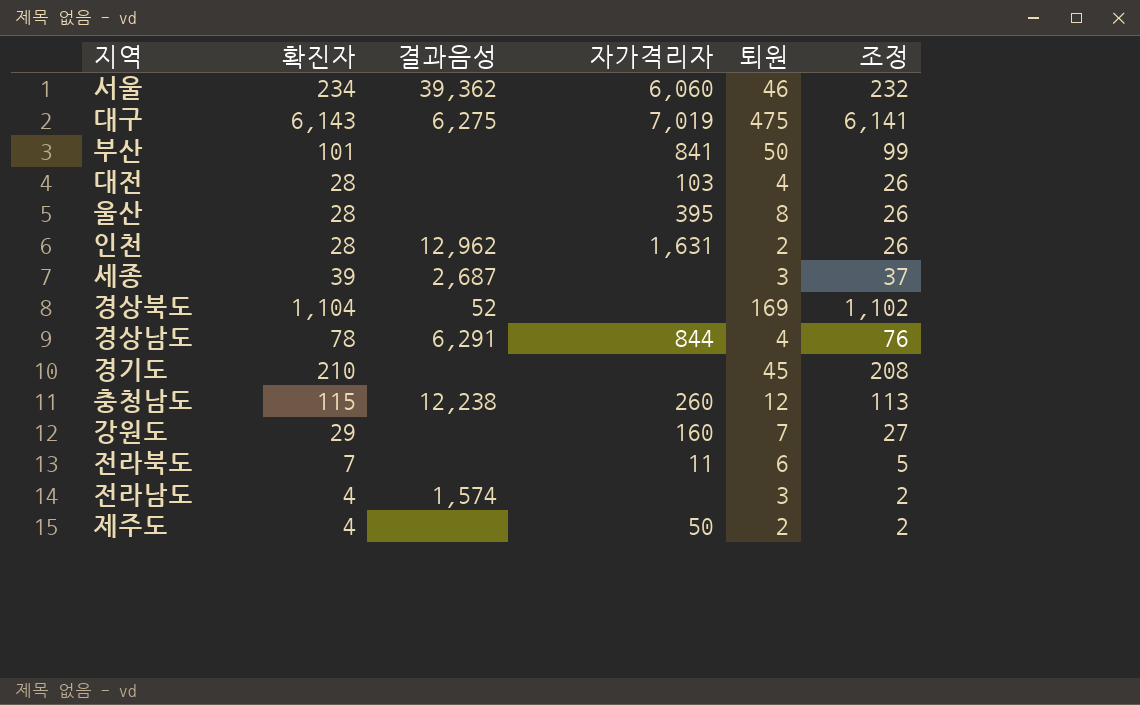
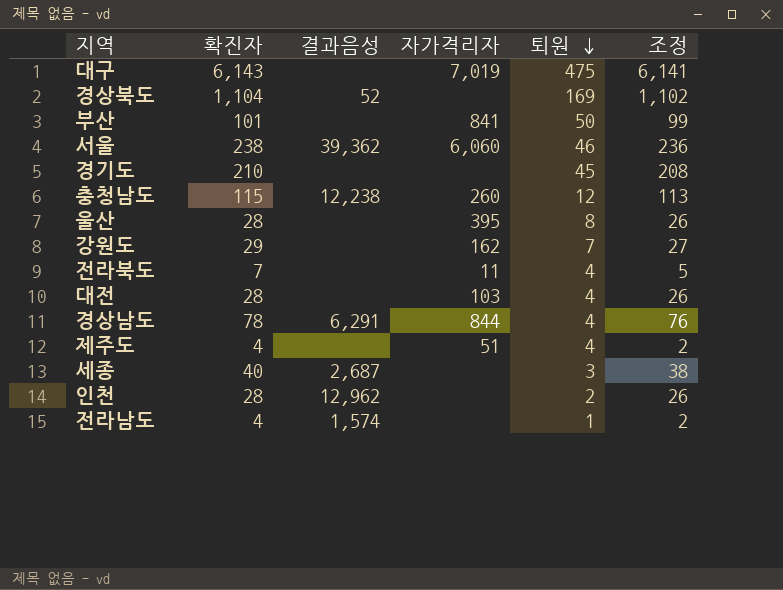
row order: none -> 퇴원 descending
대구 | 결과음성: 6,275 -> none
서울 | 확진자: 234 -> 238
서울 | 조정: 232 -> 236
강원도 | 자가격리자: 160 -> 162
전라북도 | 퇴원: 6 -> 4
제주도 | 자가격리자: 50 -> 51
제주도 | 퇴원: 2 -> 4
세종 | 확진자: 39 -> 40
세종 | 조정: 37 -> 38
인천 | 자가격리자: 1,631 -> none
전라남도 | 퇴원: 3 -> 1

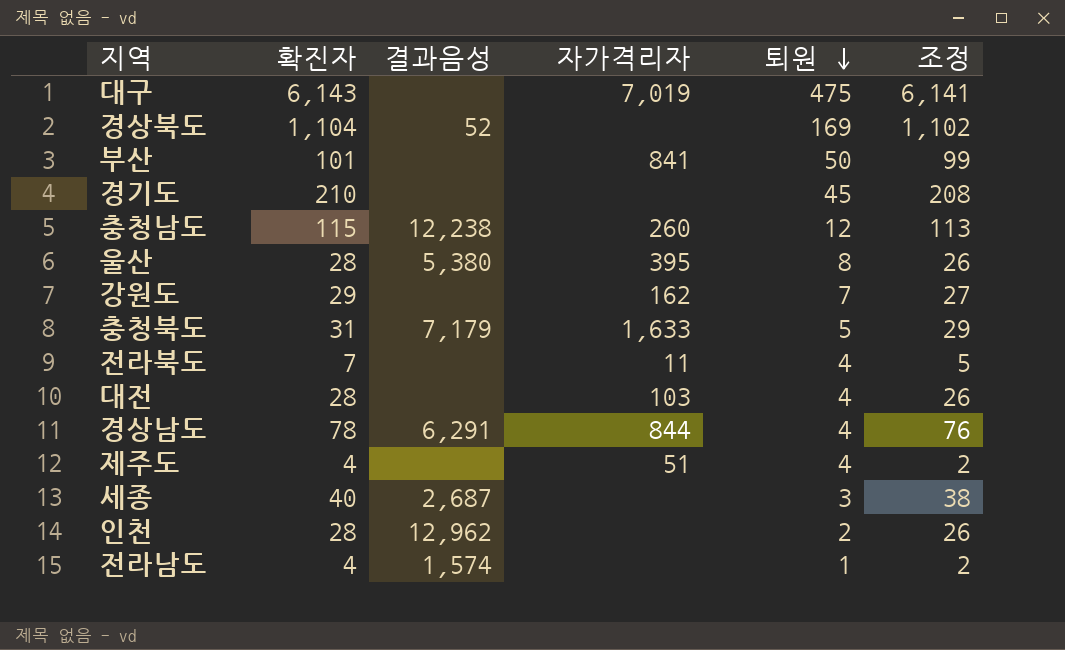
row 서울: 238 | 39,362 | 6,060 | 46 | 236 -> none
울산 | 결과음성: none -> 5,380
row 충청북도: none -> 31 | 7,179 | 1,633 | 5 | 29

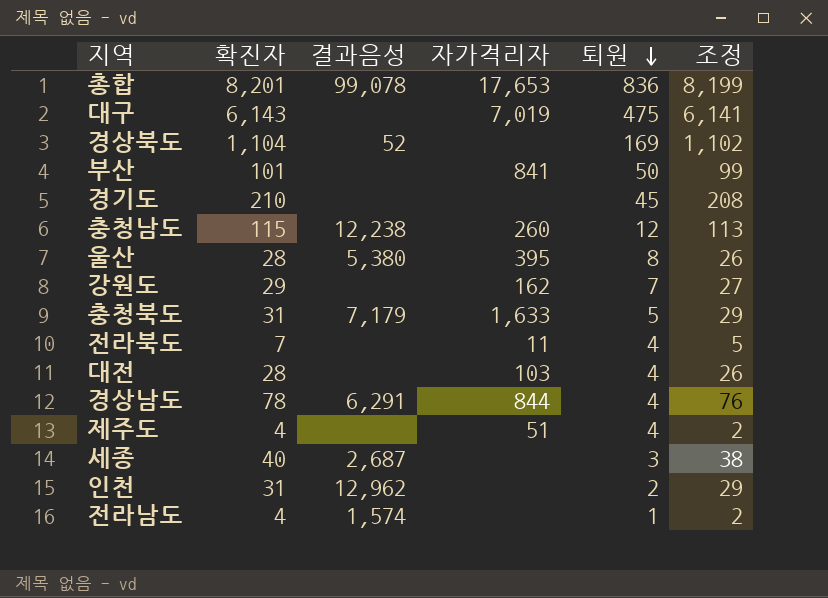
row 총합: none -> 8,201 | 99,078 | 17,653 | 836 | 8,199
인천 | 확진자: 28 -> 31
인천 | 조정: 26 -> 29

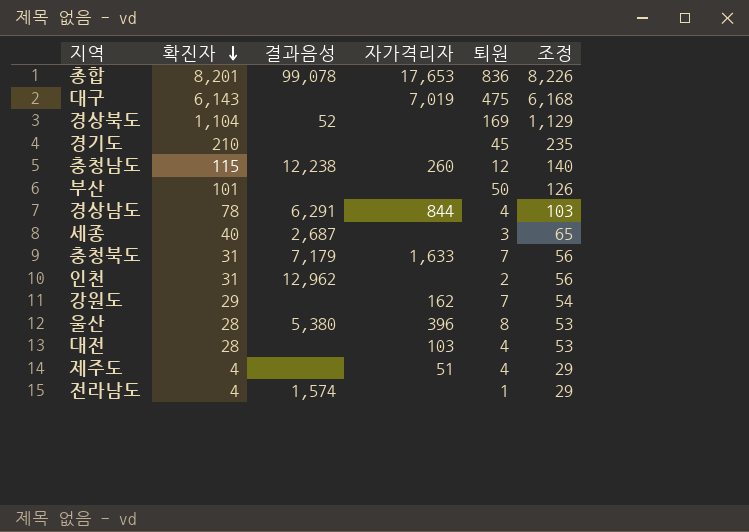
row order: 퇴원 descending -> 확진자 descending
column 조정 | formula: [확진자] - 2 -> [확진자] + 25
row 전라북도: 7 | none | 11 | 4 | 5 -> none
부산 | 자가격리자: 841 -> none
충청북도 | 퇴원: 5 -> 7
울산 | 자가격리자: 395 -> 396

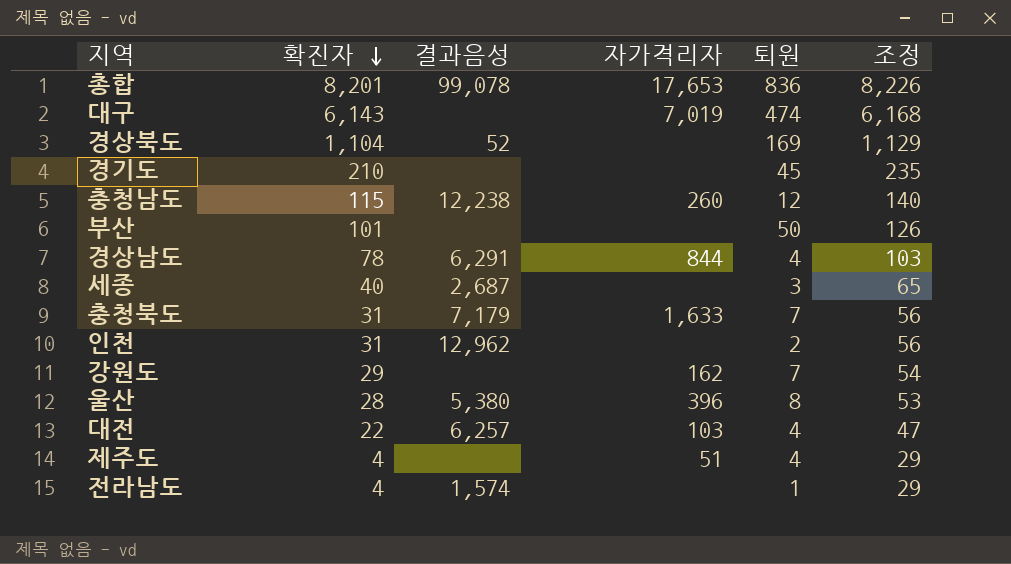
대구 | 퇴원: 475 -> 474
대전 | 확진자: 28 -> 22
대전 | 결과음성: none -> 6,257
대전 | 조정: 53 -> 47

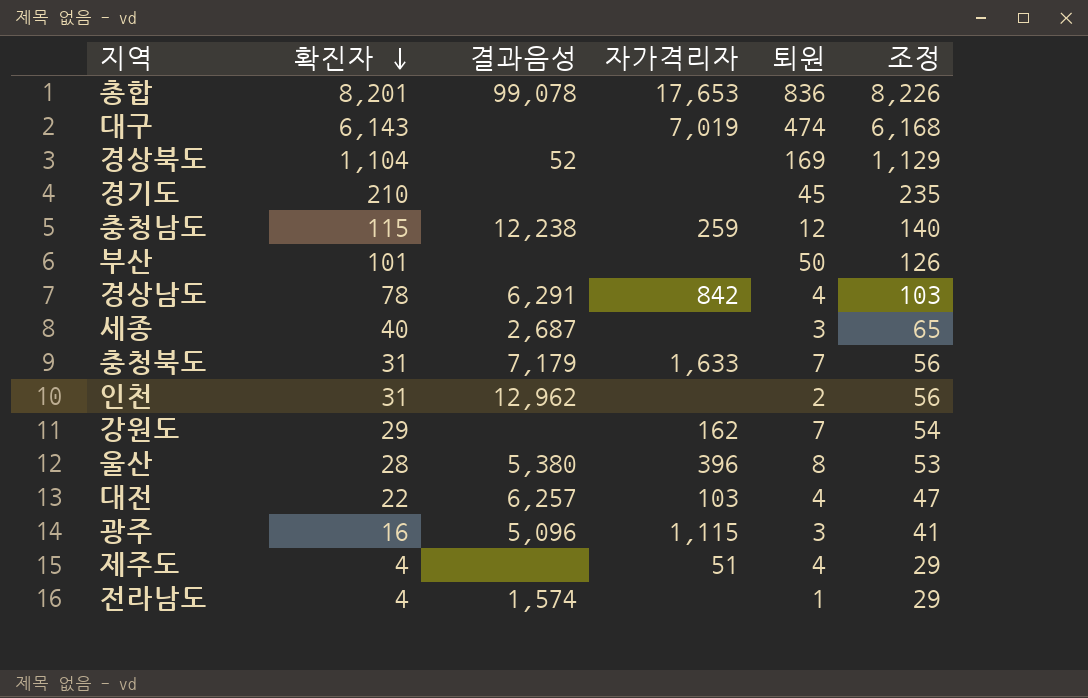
충청남도 | 자가격리자: 260 -> 259
경상남도 | 자가격리자: 844 -> 842
row 광주: none -> 16 | 5,096 | 1,115 | 3 | 41

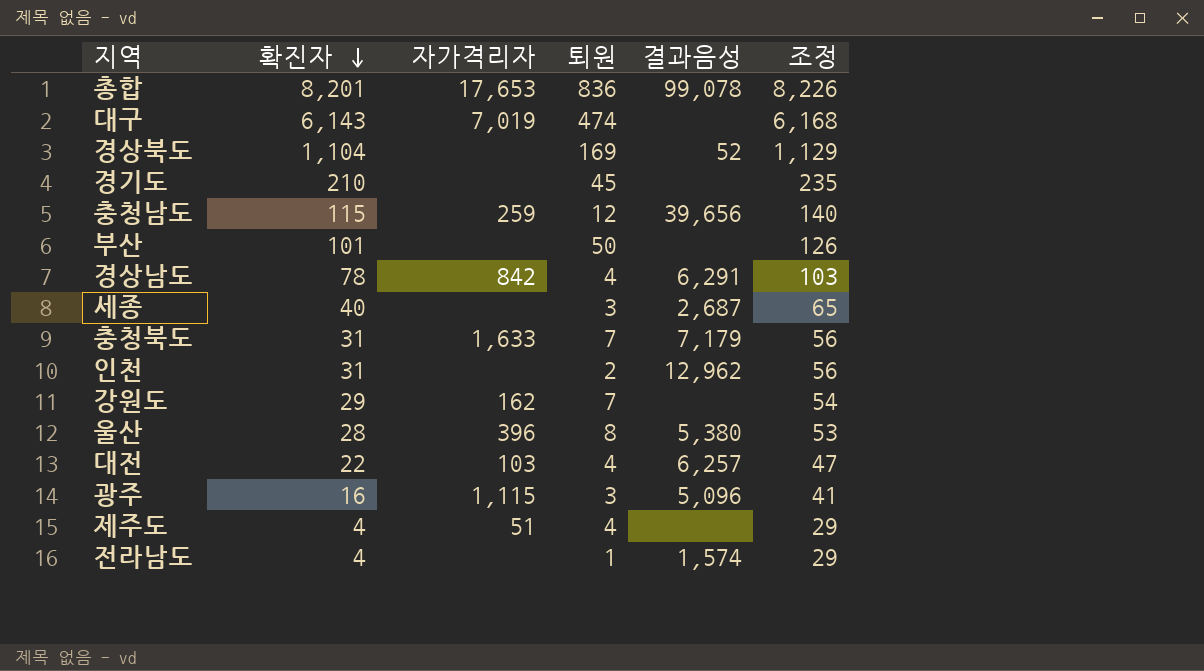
column 결과음성 | position: 3 -> 5
충청남도 | 결과음성: 12,238 -> 39,656

